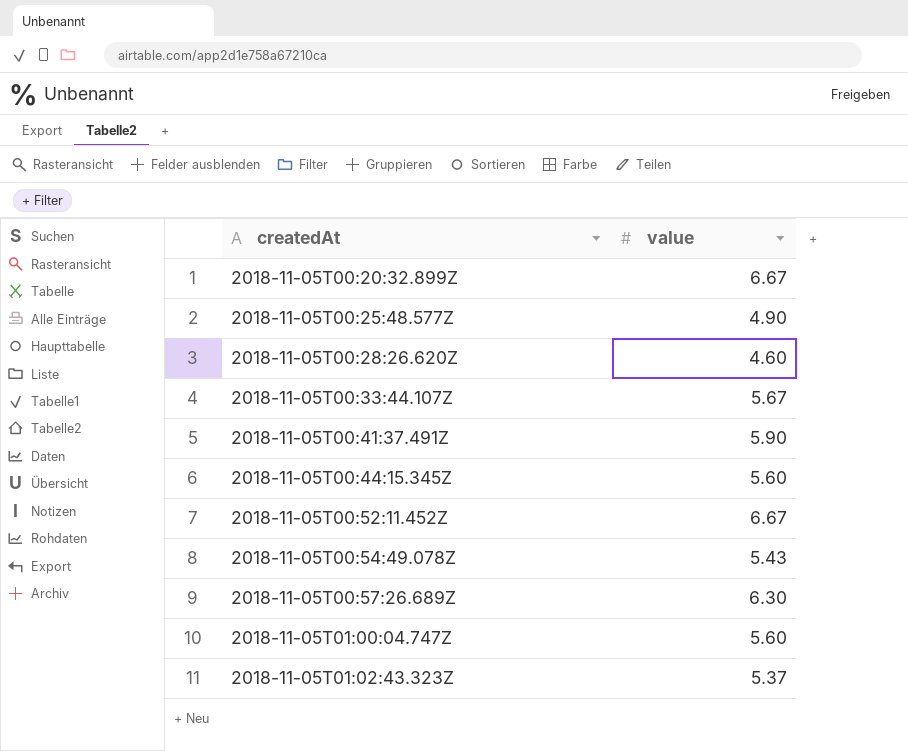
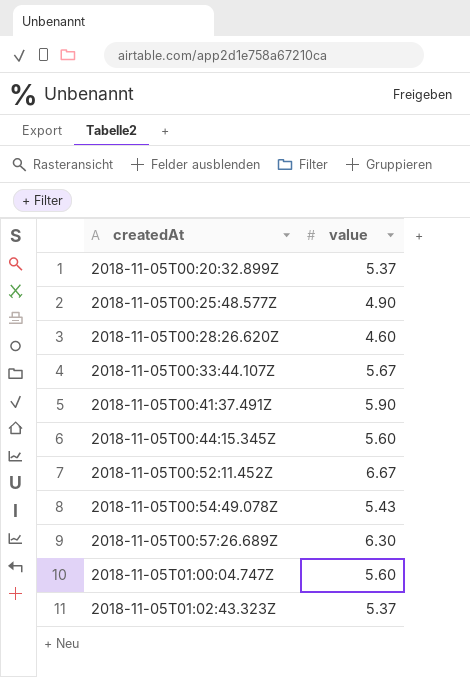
2018-11-05T00:20:32.899Z | value: 6.67 -> 5.37

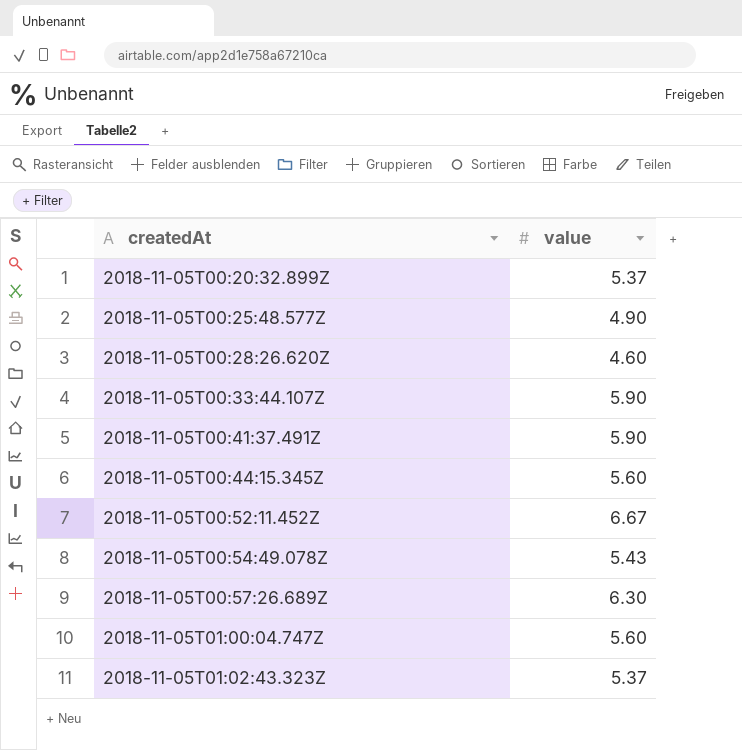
2018-11-05T00:33:44.107Z | value: 5.67 -> 5.90

